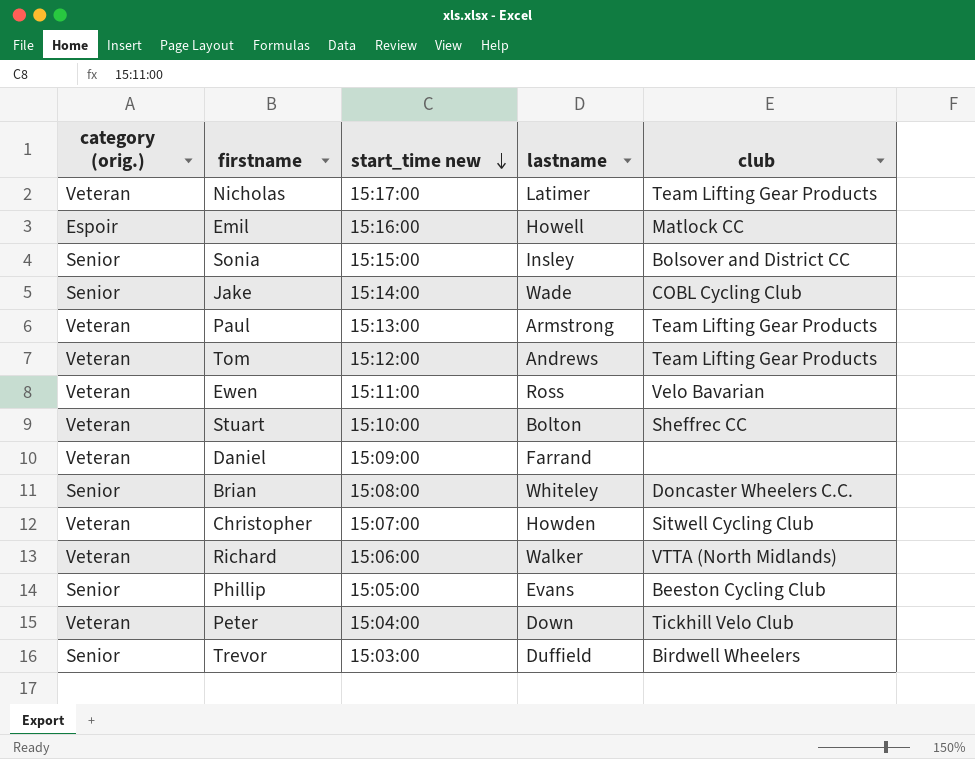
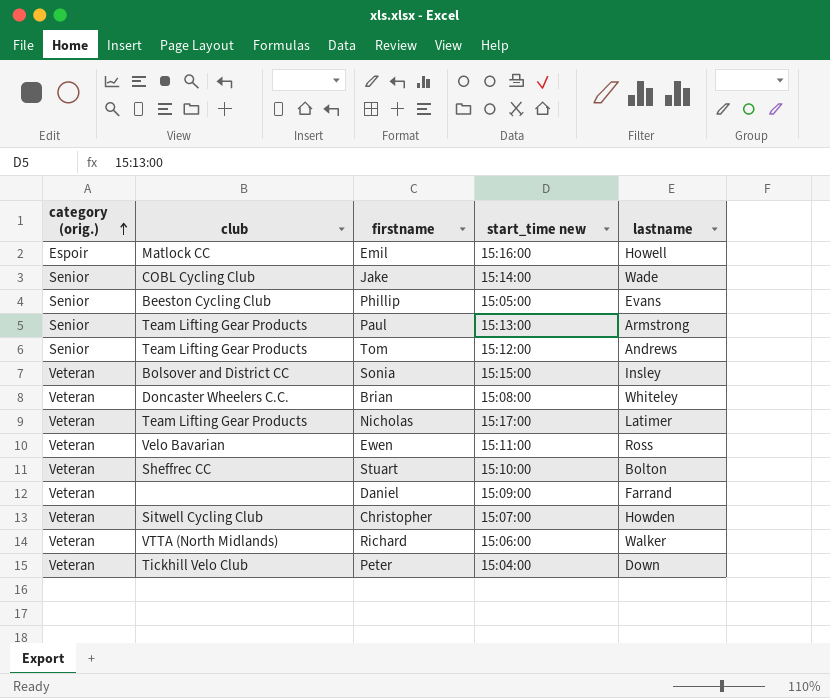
row order: start_time new descending -> category (orig.) ascending
column club | position: 5 -> 2
row Trevor: Senior | 15:03:00 | Duffield | Birdwell Wheelers -> none
Paul | category (orig.): Veteran -> Senior
Tom | category (orig.): Veteran -> Senior
Sonia | category (orig.): Senior -> Veteran
Brian | category (orig.): Senior -> Veteran

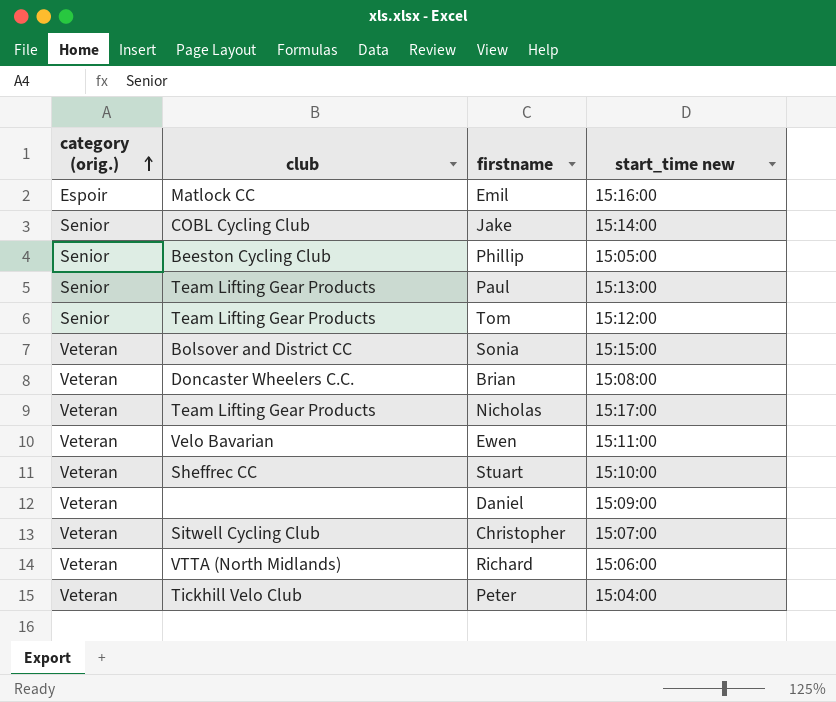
column lastname | position: 5 -> none

